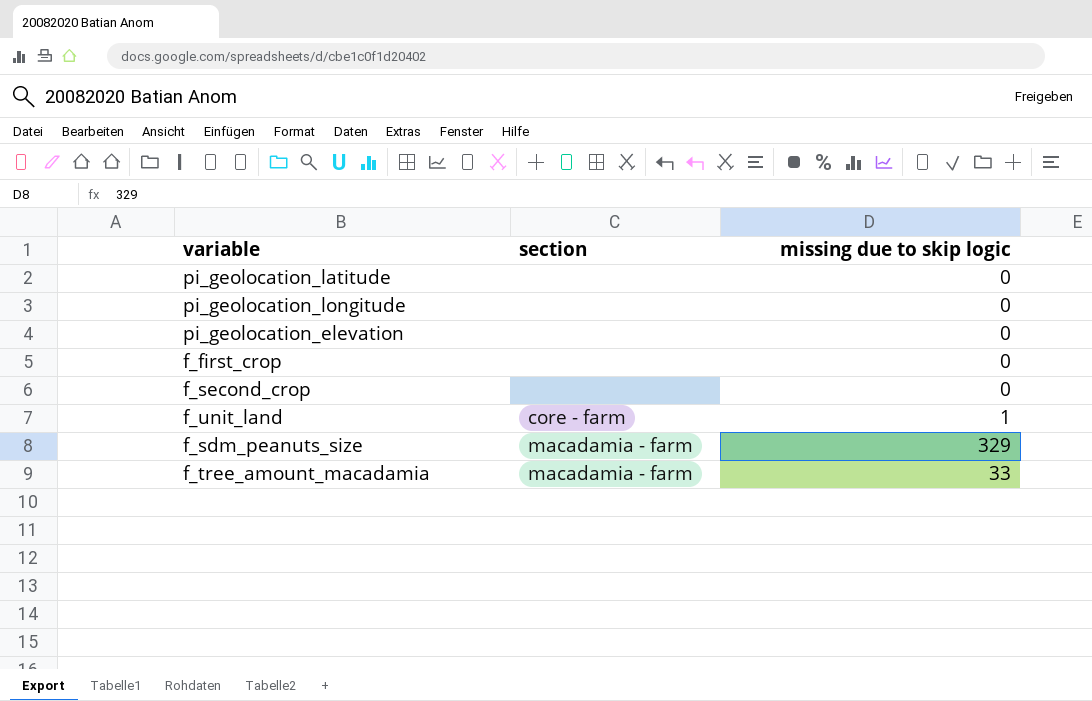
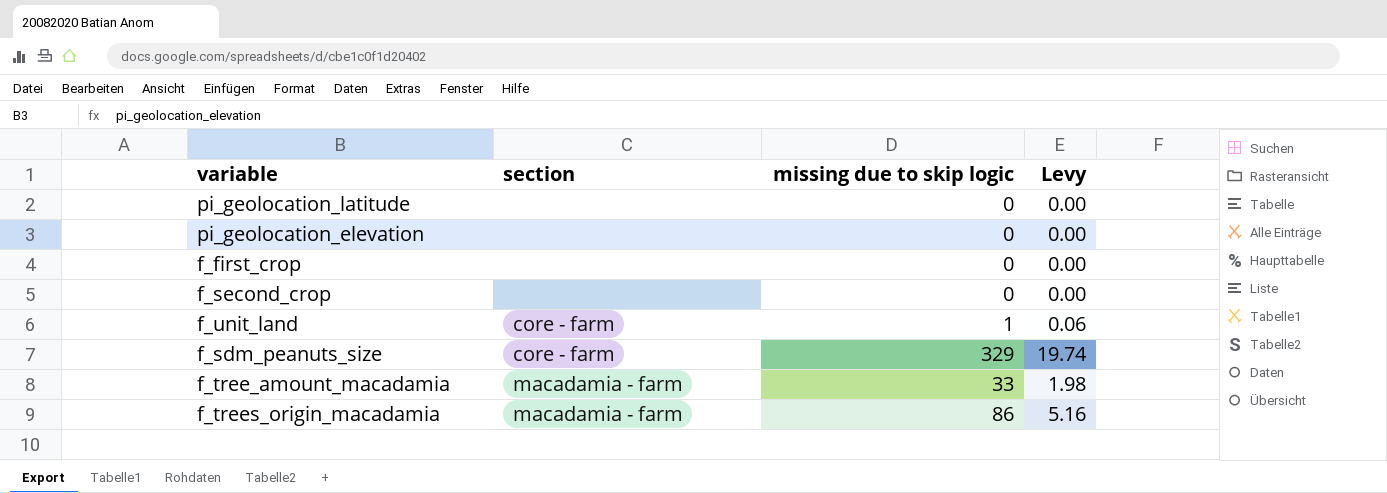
column Levy | formula: none -> [missing due to skip logic] * 0.06
row pi_geolocation_longitude: none | 0 -> none
f_sdm_peanuts_size | section: macadamia - farm -> core - farm
row f_trees_origin_macadamia: none -> macadamia - farm | 86 | 5.16

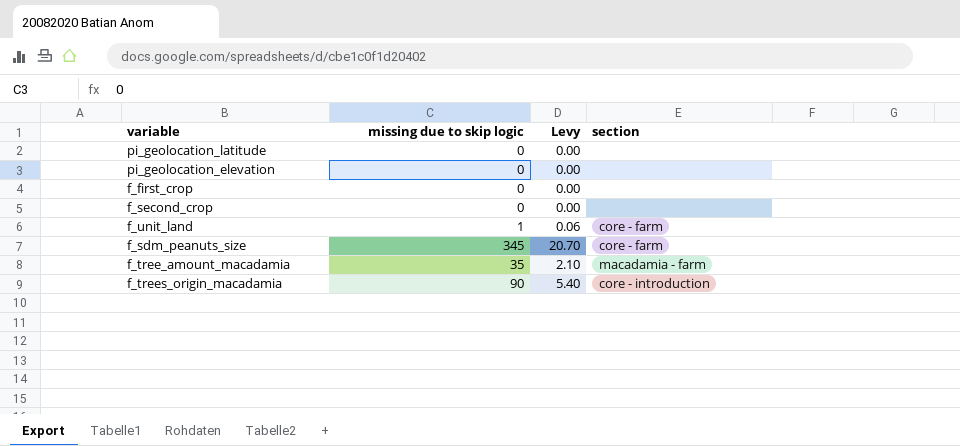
column section | position: 2 -> 4
f_sdm_peanuts_size | missing due to skip logic: 329 -> 345
f_sdm_peanuts_size | Levy: 19.74 -> 20.70
f_tree_amount_macadamia | missing due to skip logic: 33 -> 35
f_tree_amount_macadamia | Levy: 1.98 -> 2.10
f_trees_origin_macadamia | missing due to skip logic: 86 -> 90
f_trees_origin_macadamia | Levy: 5.16 -> 5.40
f_trees_origin_macadamia | section: macadamia - farm -> core - introduction

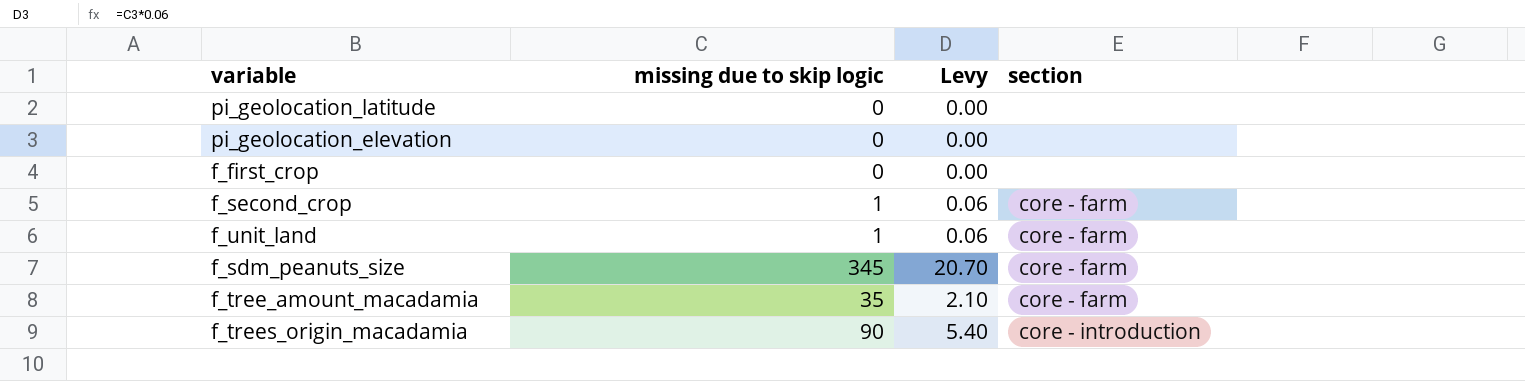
f_second_crop | missing due to skip logic: 0 -> 1
f_second_crop | Levy: 0.00 -> 0.06
f_second_crop | section: none -> core - farm
f_tree_amount_macadamia | section: macadamia - farm -> core - farm

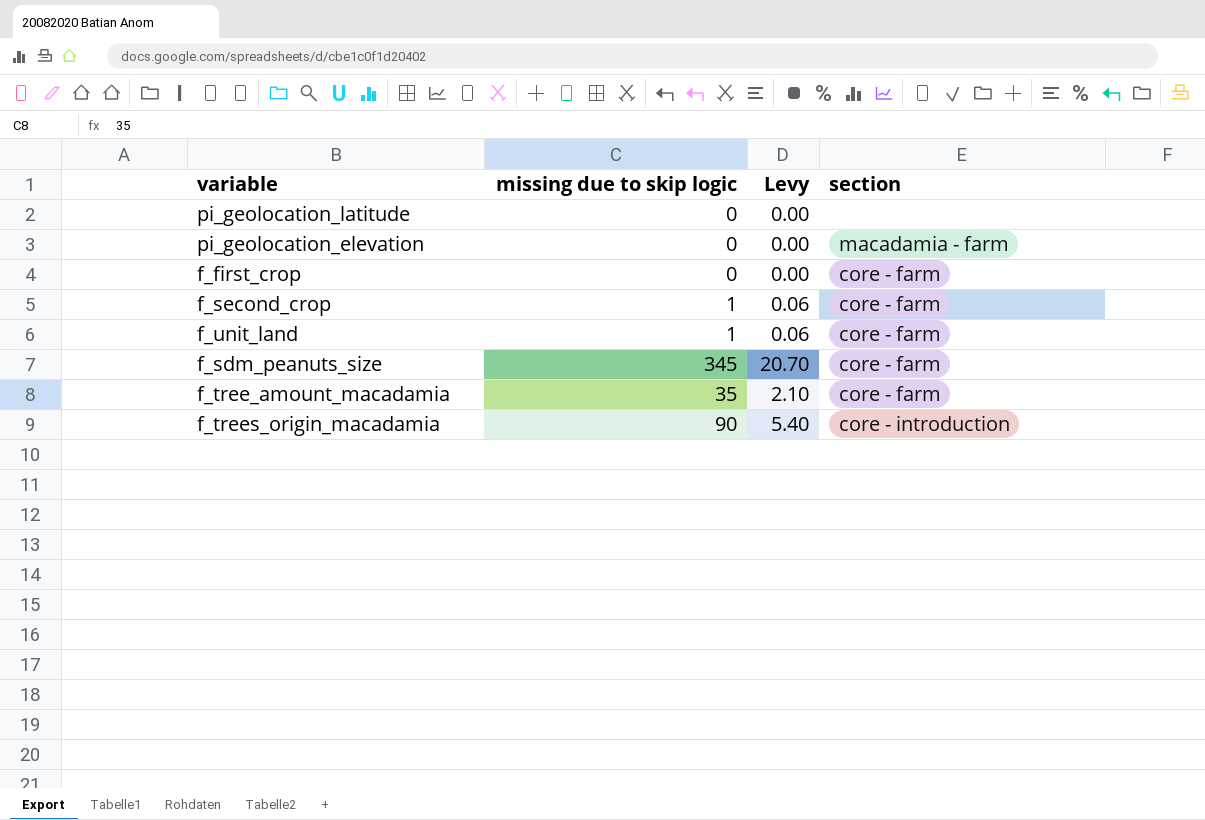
pi_geolocation_elevation | section: none -> macadamia - farm
f_first_crop | section: none -> core - farm

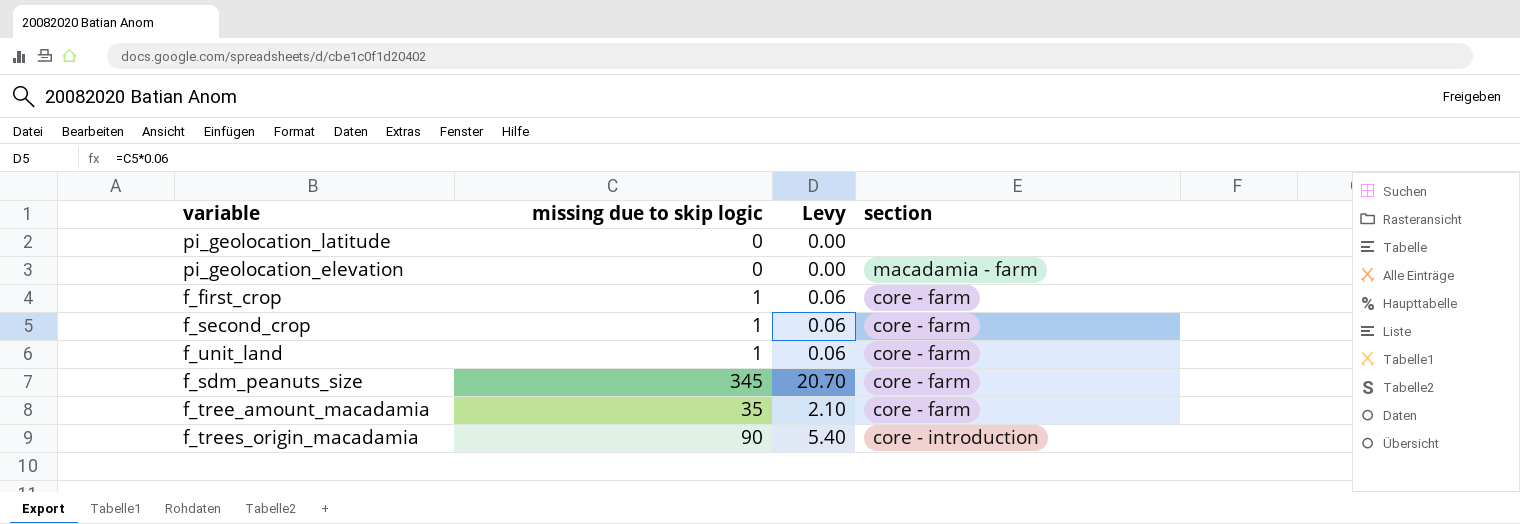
f_first_crop | missing due to skip logic: 0 -> 1
f_first_crop | Levy: 0.00 -> 0.06

